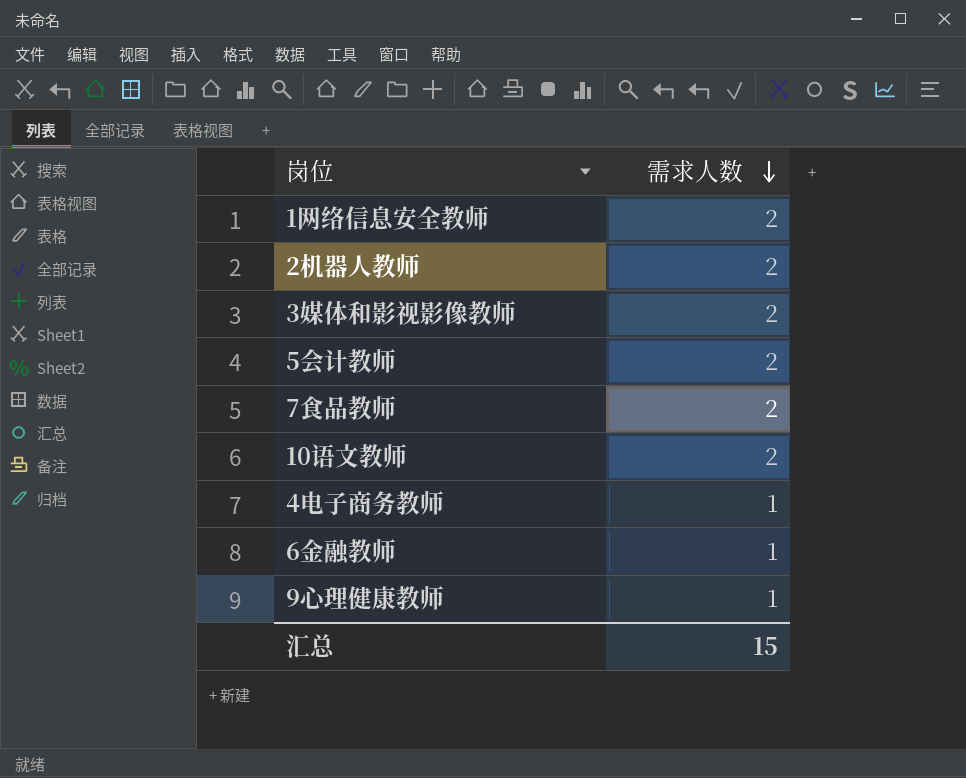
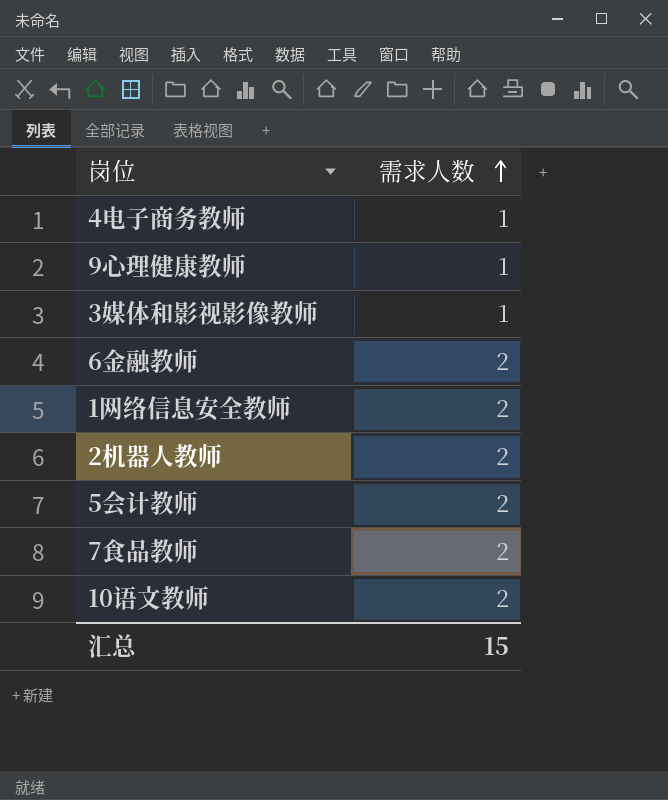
row order: 需求人数 descending -> 需求人数 ascending
3媒体和影视影像教师 | 需求人数: 2 -> 1
6金融教师 | 需求人数: 1 -> 2

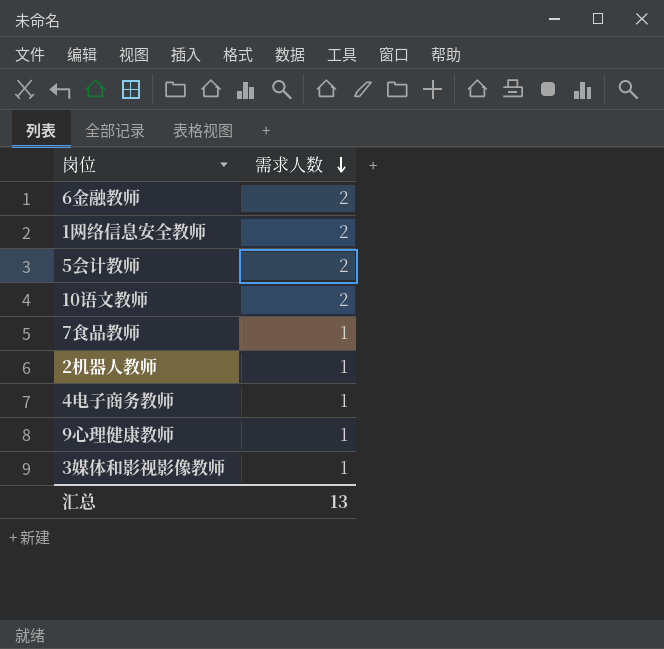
row order: 需求人数 ascending -> 需求人数 descending
7食品教师 | 需求人数: 2 -> 1
2机器人教师 | 需求人数: 2 -> 1
汇总 | 需求人数: 15 -> 13

